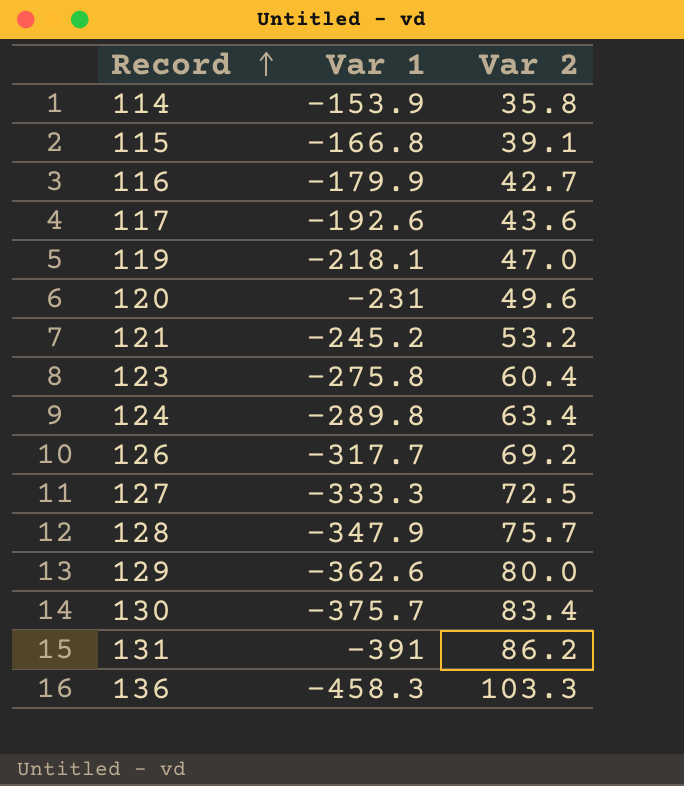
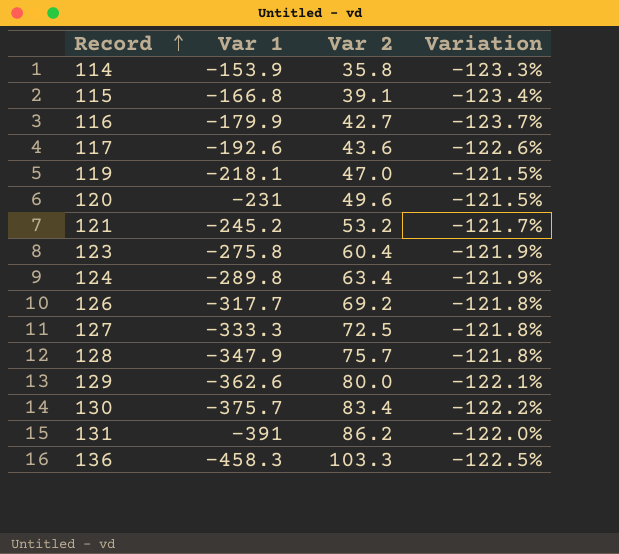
column Variation | formula: none -> ([Var 2] - [Var 1]) / [Var 1]

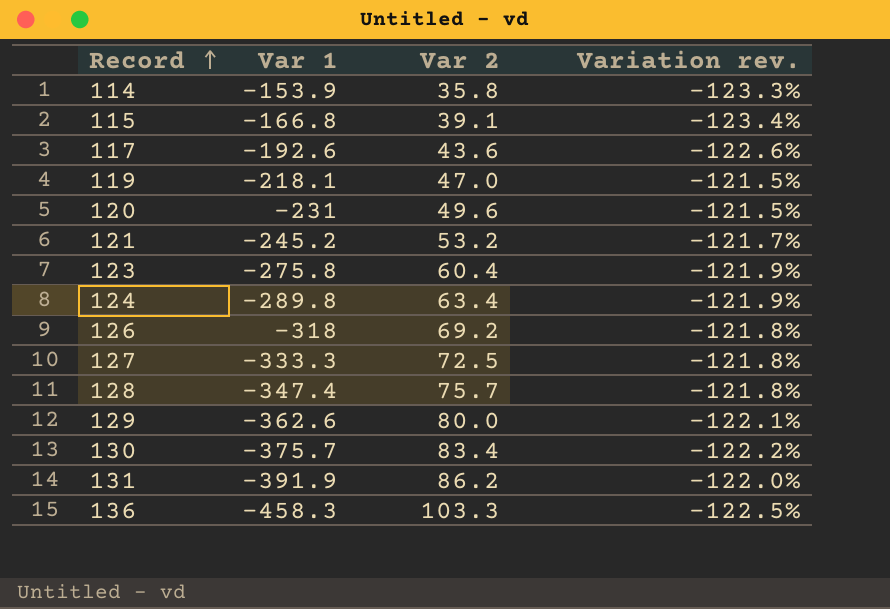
column name: Variation -> Variation rev.
row 116: -179.9 | 42.7 | -123.7% -> none
126 | Var 1: -317.7 -> -318
128 | Var 1: -347.9 -> -347.4
131 | Var 1: -391 -> -391.9

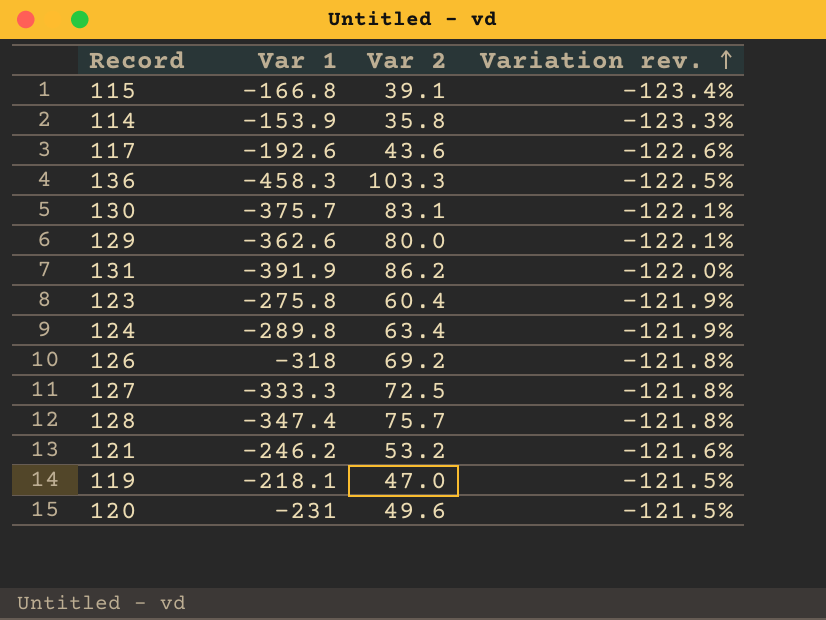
row order: Record ascending -> Variation rev. ascending
130 | Var 2: 83.4 -> 83.1
130 | Variation rev.: -122.2% -> -122.1%
121 | Var 1: -245.2 -> -246.2
121 | Variation rev.: -121.7% -> -121.6%

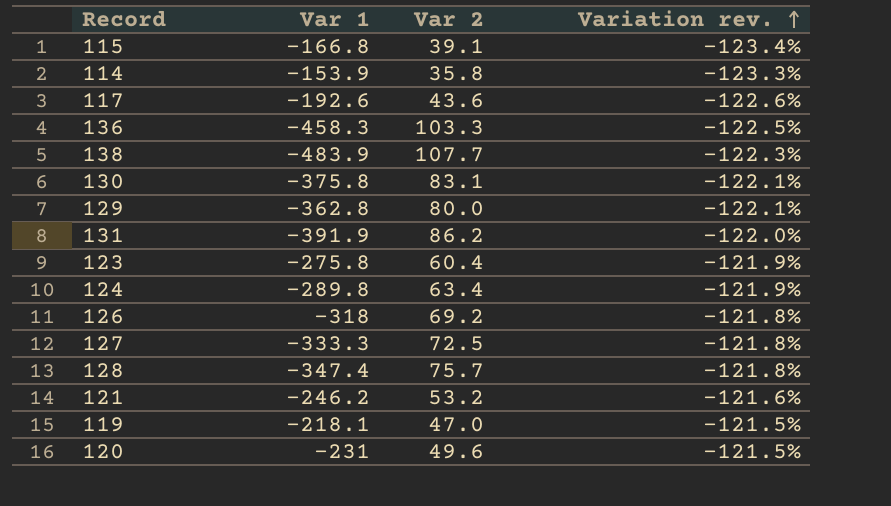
row 138: none -> -483.9 | 107.7 | -122.3%
130 | Var 1: -375.7 -> -375.8
129 | Var 1: -362.6 -> -362.8

